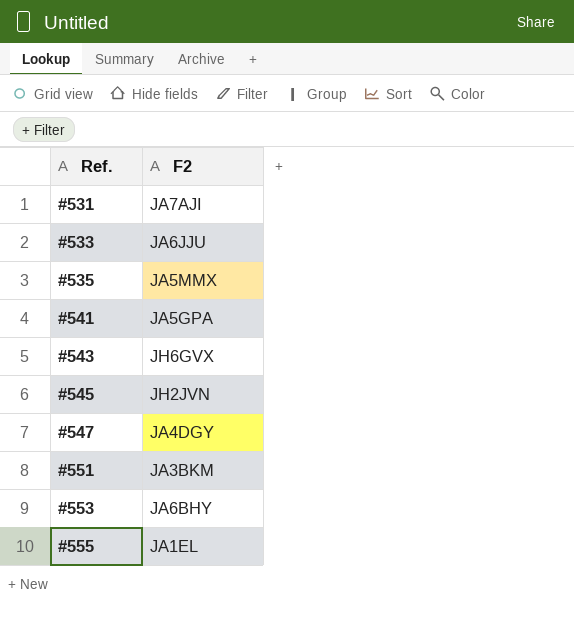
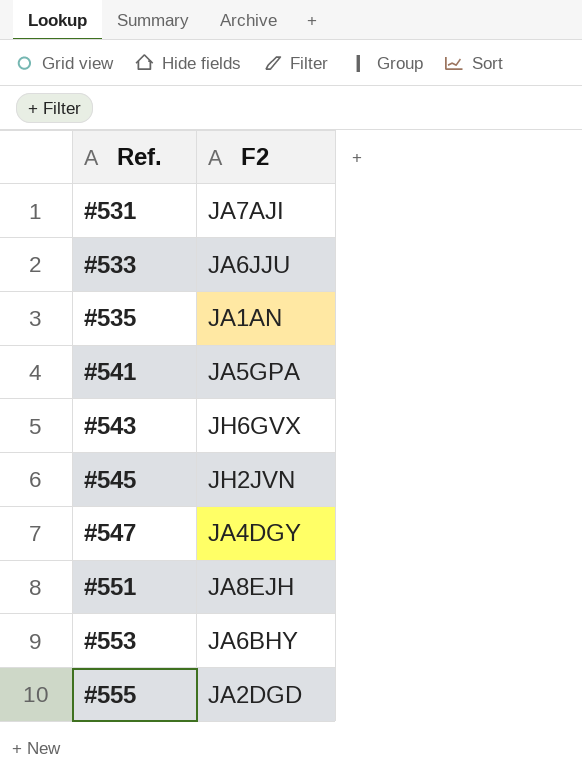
#535 | F2: JA5MMX -> JA1AN
#551 | F2: JA3BKM -> JA8EJH
#555 | F2: JA1EL -> JA2DGD

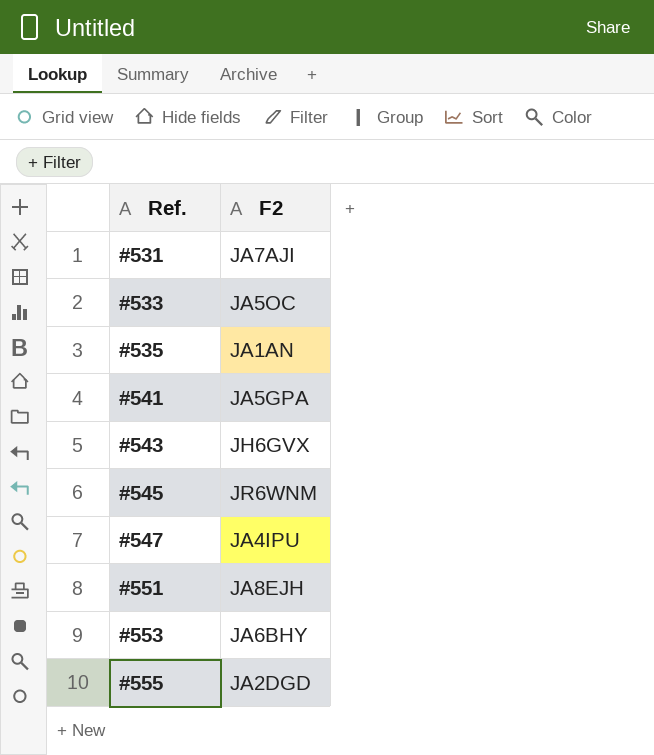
#533 | F2: JA6JJU -> JA5OC
#545 | F2: JH2JVN -> JR6WNM
#547 | F2: JA4DGY -> JA4IPU

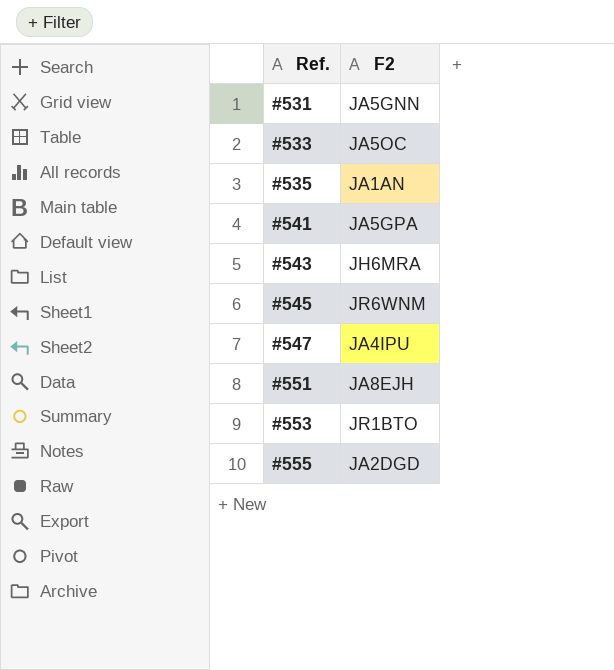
#531 | F2: JA7AJI -> JA5GNN
#543 | F2: JH6GVX -> JH6MRA
#553 | F2: JA6BHY -> JR1BTO

